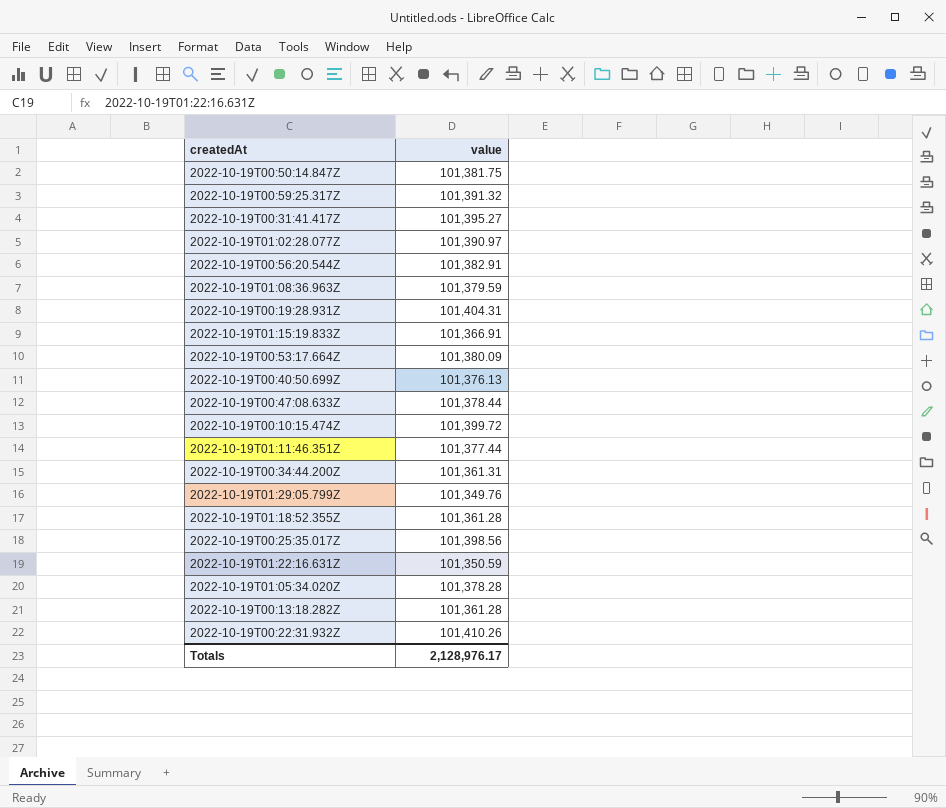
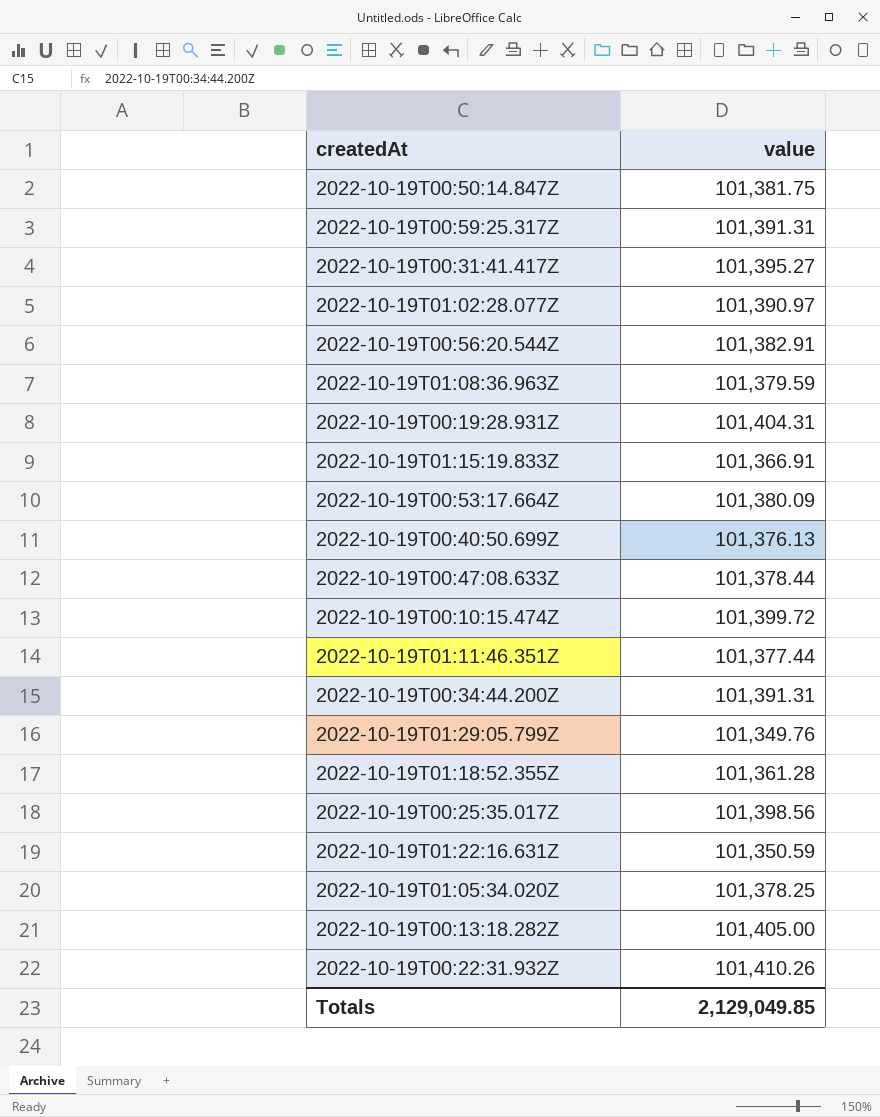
2022-10-19T00:59:25.317Z | value: 101,391.32 -> 101,391.31
2022-10-19T00:34:44.200Z | value: 101,361.31 -> 101,391.31
2022-10-19T01:05:34.020Z | value: 101,378.28 -> 101,378.25
2022-10-19T00:13:18.282Z | value: 101,361.28 -> 101,405.00
Totals | value: 2,128,976.17 -> 2,129,049.85

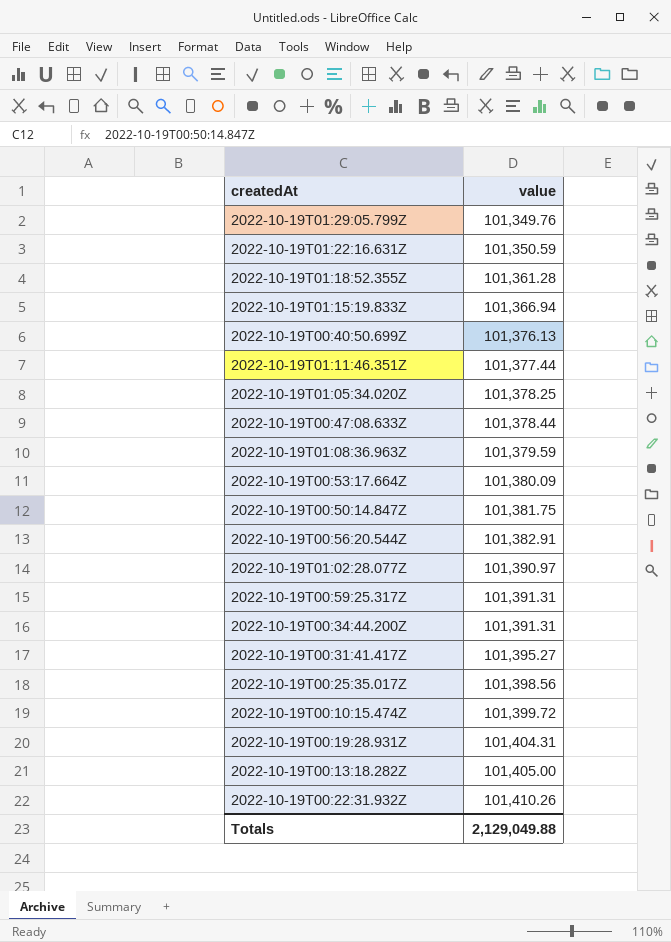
row order: none -> value ascending
2022-10-19T01:15:19.833Z | value: 101,366.91 -> 101,366.94
Totals | value: 2,129,049.85 -> 2,129,049.88

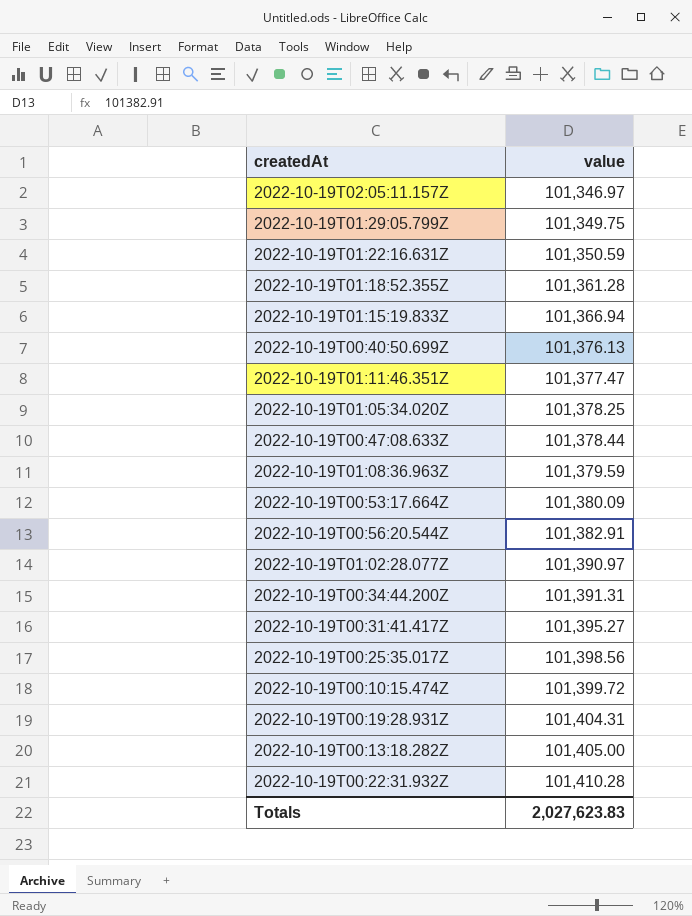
row 2022-10-19T00:50:14.847Z: 101,381.75 -> none
row 2022-10-19T00:59:25.317Z: 101,391.31 -> none
row 2022-10-19T02:05:11.157Z: none -> 101,346.97
2022-10-19T01:29:05.799Z | value: 101,349.76 -> 101,349.75
2022-10-19T01:11:46.351Z | value: 101,377.44 -> 101,377.47
2022-10-19T00:22:31.932Z | value: 101,410.26 -> 101,410.28
Totals | value: 2,129,049.88 -> 2,027,623.83

